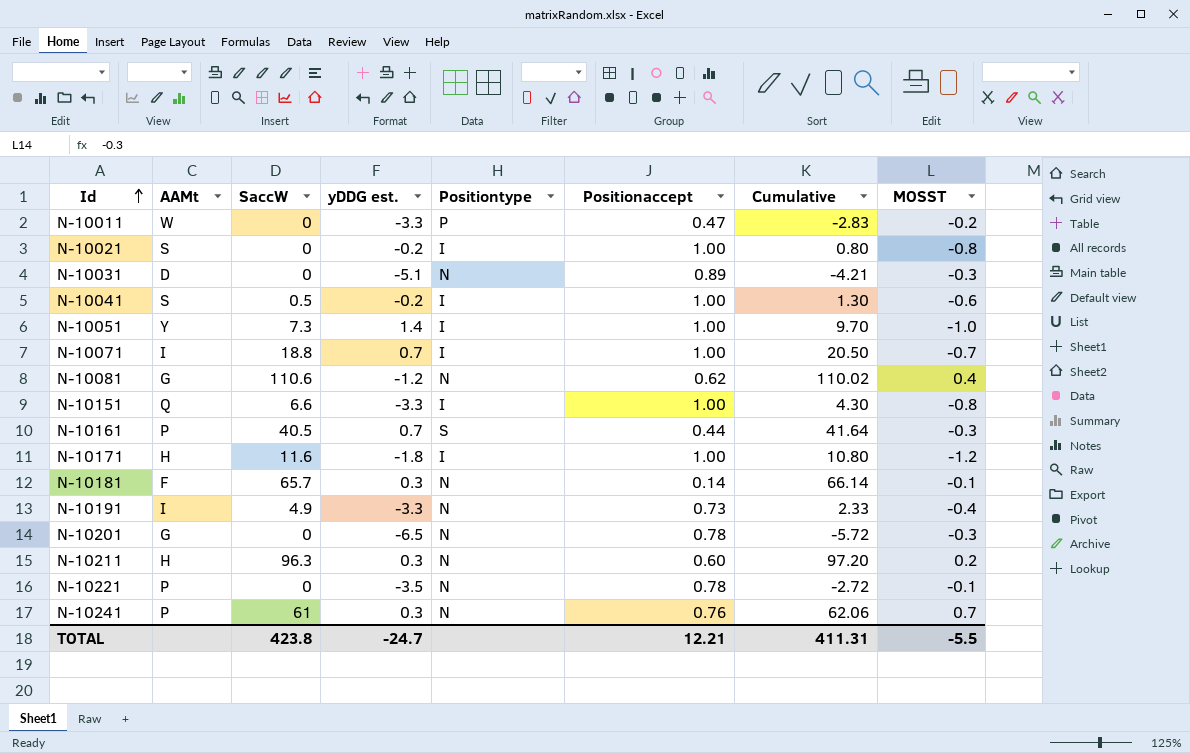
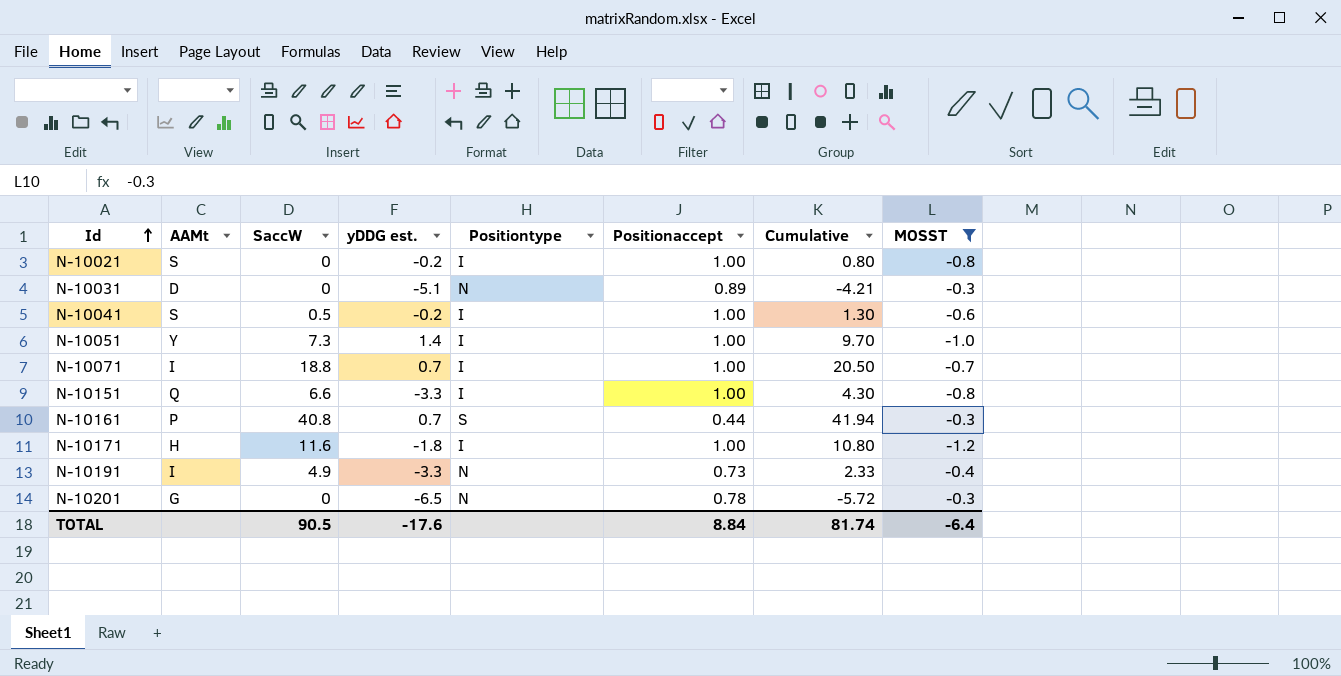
filter: none -> MOSST <= -0.3
N-10161 | SaccW: 40.5 -> 40.8
N-10161 | Cumulative: 41.64 -> 41.94
TOTAL | SaccW: 423.8 -> 90.5
TOTAL | yDDG est.: -24.7 -> -17.6
TOTAL | Positionaccept: 12.21 -> 8.84
TOTAL | Cumulative: 411.31 -> 81.74
TOTAL | MOSST: -5.5 -> -6.4

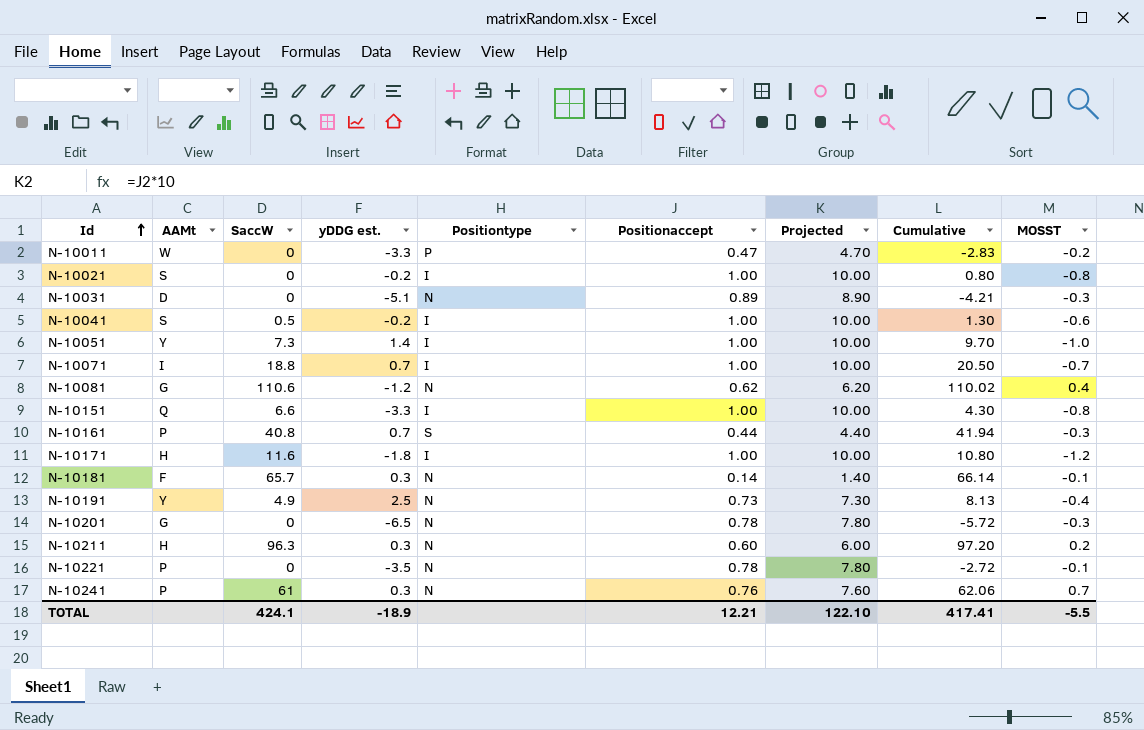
filter: MOSST <= -0.3 -> none
column Projected | formula: none -> [Positionaccept] * 10
N-10191 | AAMt: I -> Y
N-10191 | yDDG est.: -3.3 -> 2.5
N-10191 | Cumulative: 2.33 -> 8.13
TOTAL | SaccW: 90.5 -> 424.1
TOTAL | yDDG est.: -17.6 -> -18.9
TOTAL | Positionaccept: 8.84 -> 12.21
TOTAL | Cumulative: 81.74 -> 417.41
TOTAL | MOSST: -6.4 -> -5.5

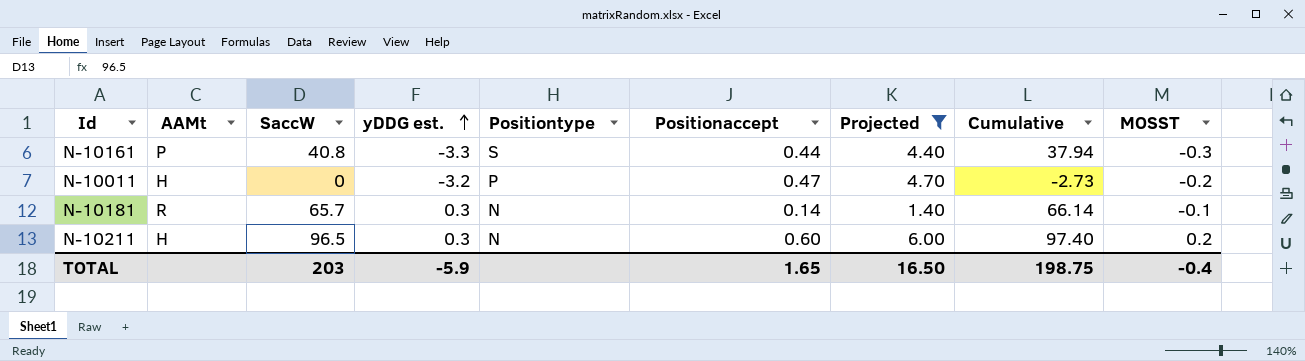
filter: none -> Projected <= 6.00
row order: Id ascending -> yDDG est. ascending
N-10161 | yDDG est.: 0.7 -> -3.3
N-10161 | Cumulative: 41.94 -> 37.94
N-10011 | AAMt: W -> H
N-10011 | yDDG est.: -3.3 -> -3.2
N-10011 | Cumulative: -2.83 -> -2.73
N-10181 | AAMt: F -> R
N-10211 | SaccW: 96.3 -> 96.5
N-10211 | Cumulative: 97.20 -> 97.40
TOTAL | SaccW: 424.1 -> 203
TOTAL | yDDG est.: -18.9 -> -5.9
TOTAL | Positionaccept: 12.21 -> 1.65
TOTAL | Projected: 122.10 -> 16.50
TOTAL | Cumulative: 417.41 -> 198.75
TOTAL | MOSST: -5.5 -> -0.4

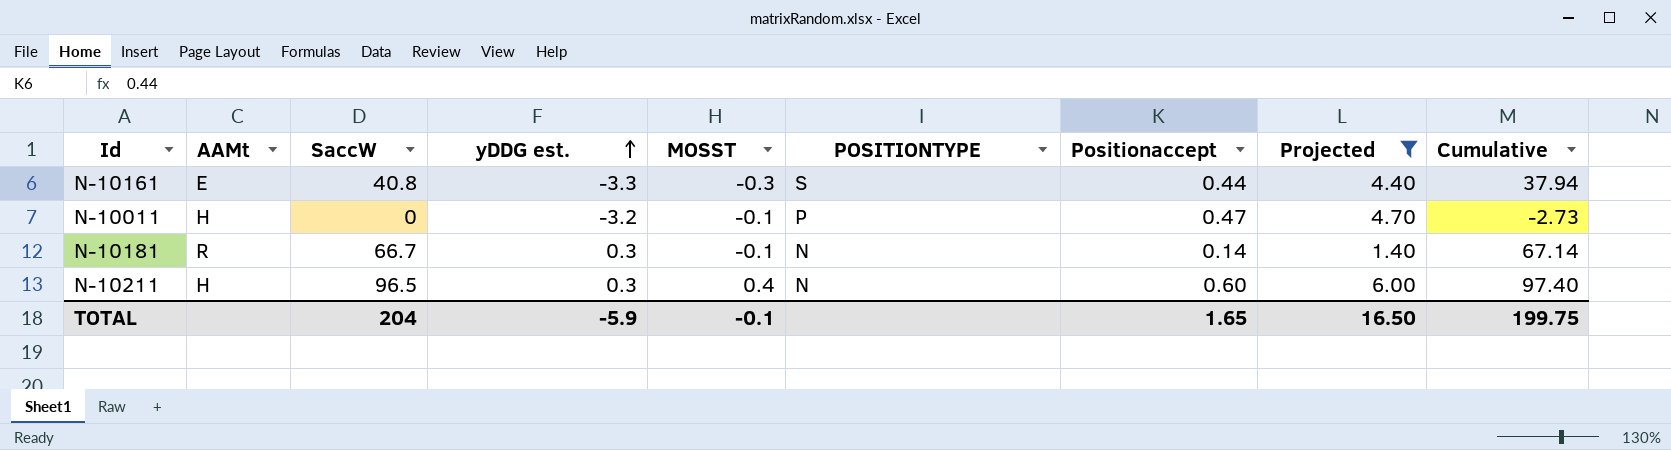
column MOSST | position: 9 -> 5
column name: Positiontype -> POSITIONTYPE
N-10161 | AAMt: P -> E
N-10011 | MOSST: -0.2 -> -0.1
N-10181 | SaccW: 65.7 -> 66.7
N-10181 | Cumulative: 66.14 -> 67.14
N-10211 | MOSST: 0.2 -> 0.4
TOTAL | SaccW: 203 -> 204
TOTAL | MOSST: -0.4 -> -0.1
TOTAL | Cumulative: 198.75 -> 199.75

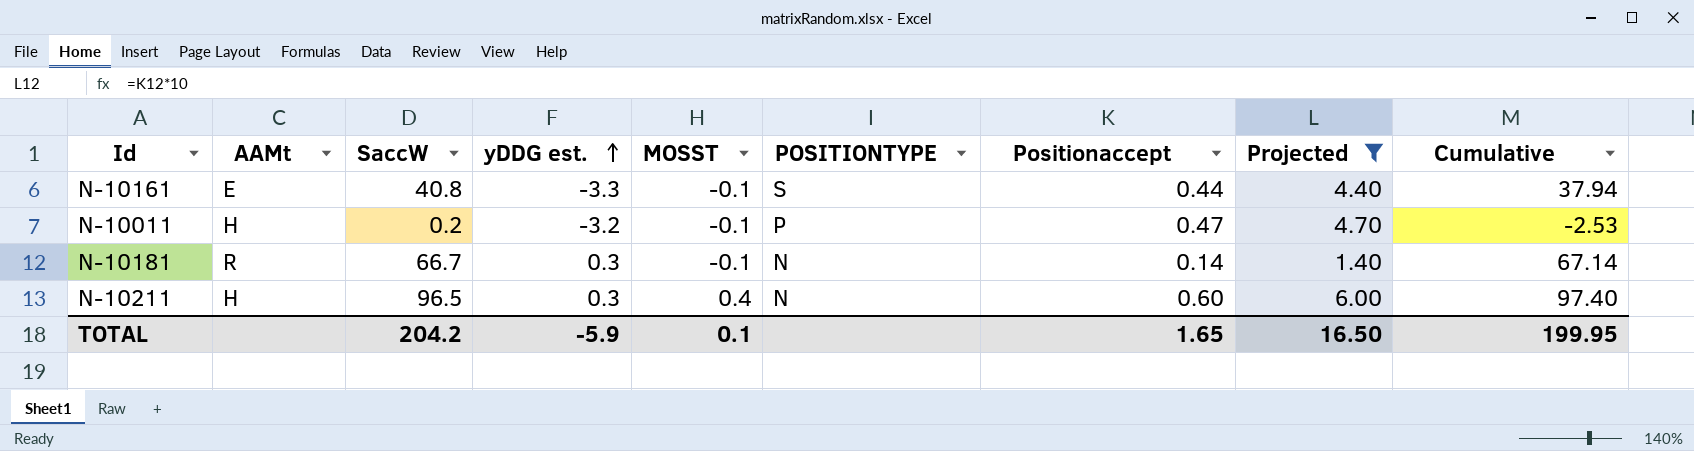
N-10161 | MOSST: -0.3 -> -0.1
N-10011 | SaccW: 0 -> 0.2
N-10011 | Cumulative: -2.73 -> -2.53
TOTAL | SaccW: 204 -> 204.2
TOTAL | MOSST: -0.1 -> 0.1
TOTAL | Cumulative: 199.75 -> 199.95

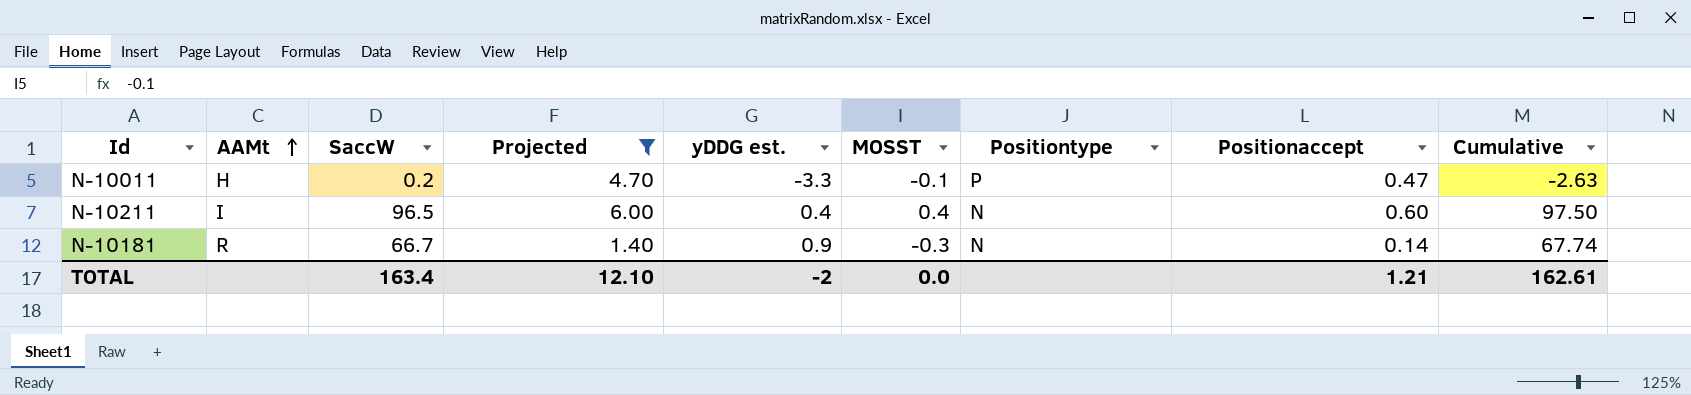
row order: yDDG est. ascending -> AAMt ascending
column Projected | position: 8 -> 4
column name: POSITIONTYPE -> Positiontype
row N-10161: E | 40.8 | -3.3 | -0.1 | S | 0.44 | 4.40 | 37.94 -> none
N-10011 | yDDG est.: -3.2 -> -3.3
N-10011 | Cumulative: -2.53 -> -2.63
N-10211 | AAMt: H -> I
N-10211 | yDDG est.: 0.3 -> 0.4
N-10211 | Cumulative: 97.40 -> 97.50
N-10181 | yDDG est.: 0.3 -> 0.9
N-10181 | MOSST: -0.1 -> -0.3
N-10181 | Cumulative: 67.14 -> 67.74
TOTAL | SaccW: 204.2 -> 163.4
TOTAL | Projected: 16.50 -> 12.10
TOTAL | yDDG est.: -5.9 -> -2
TOTAL | MOSST: 0.1 -> 0.0
TOTAL | Positionaccept: 1.65 -> 1.21
TOTAL | Cumulative: 199.95 -> 162.61

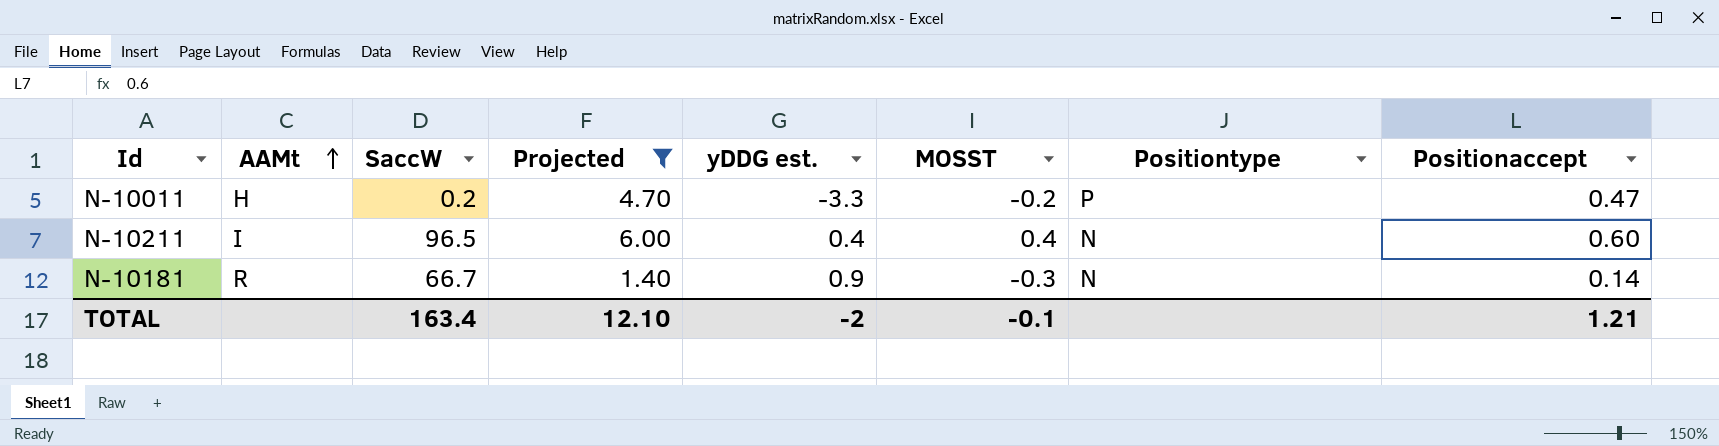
column Cumulative | formula: [SaccW] + [yDDG est.] + [Positionaccept] -> none
N-10011 | MOSST: -0.1 -> -0.2
TOTAL | MOSST: 0.0 -> -0.1

